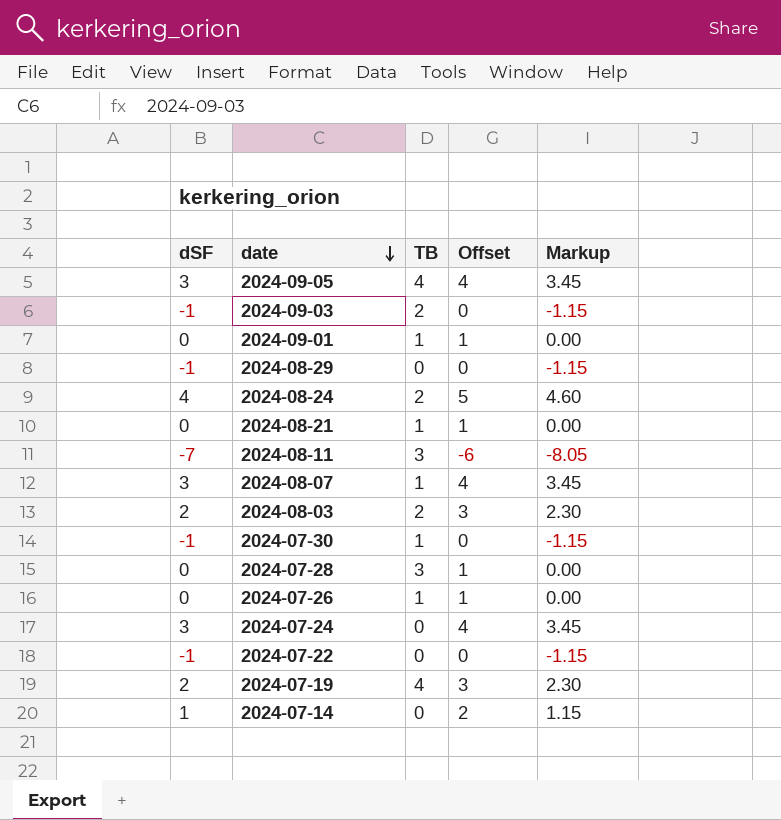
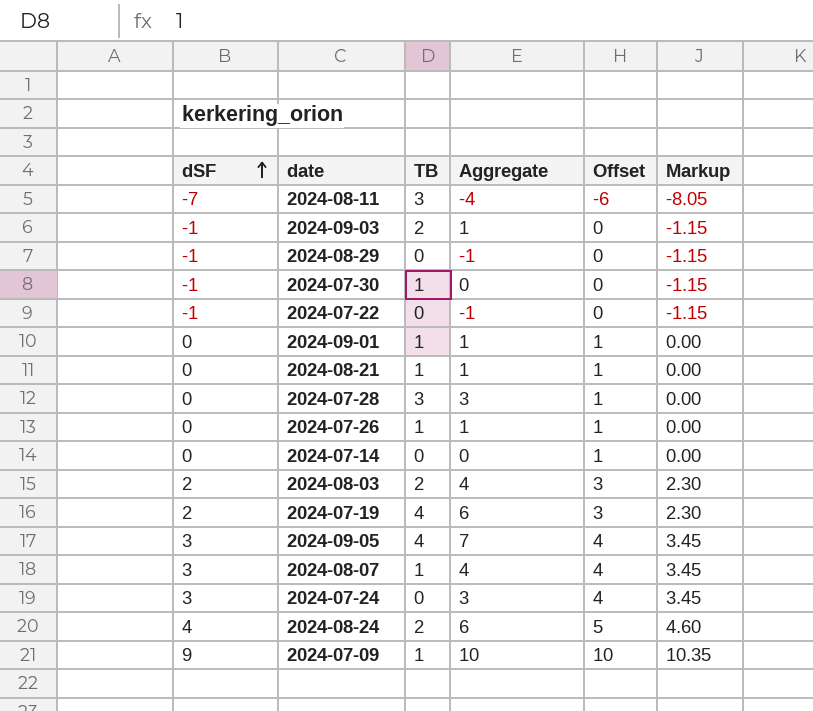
row order: date descending -> dSF ascending
column Aggregate | formula: none -> [dSF] + [TB]
2024-07-14 | dSF: 1 -> 0
2024-07-14 | Offset: 2 -> 1
2024-07-14 | Markup: 1.15 -> 0.00
row 2024-07-09: none -> 9 | 1 | 10 | 10 | 10.35

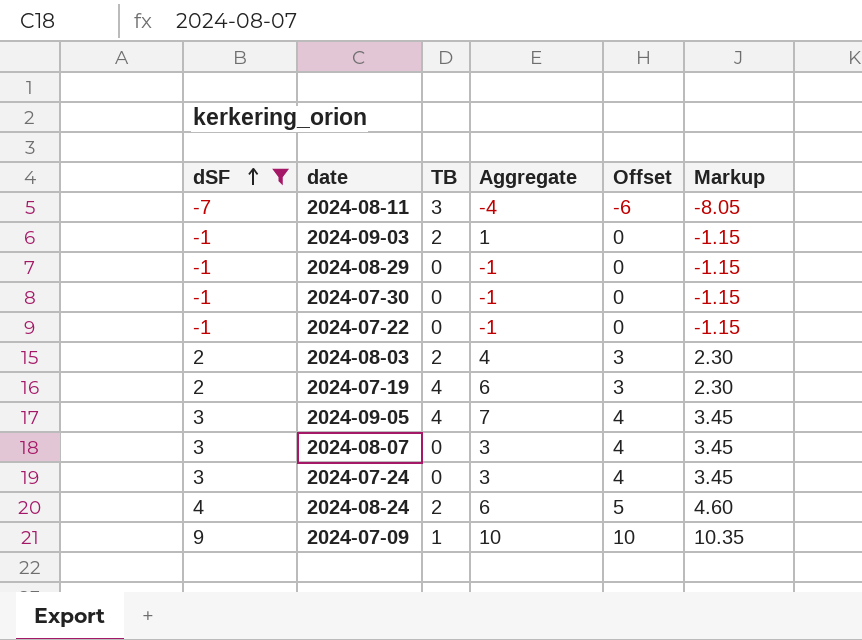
filter: none -> dSF != 0
2024-07-30 | TB: 1 -> 0
2024-07-30 | Aggregate: 0 -> -1
2024-08-07 | TB: 1 -> 0
2024-08-07 | Aggregate: 4 -> 3

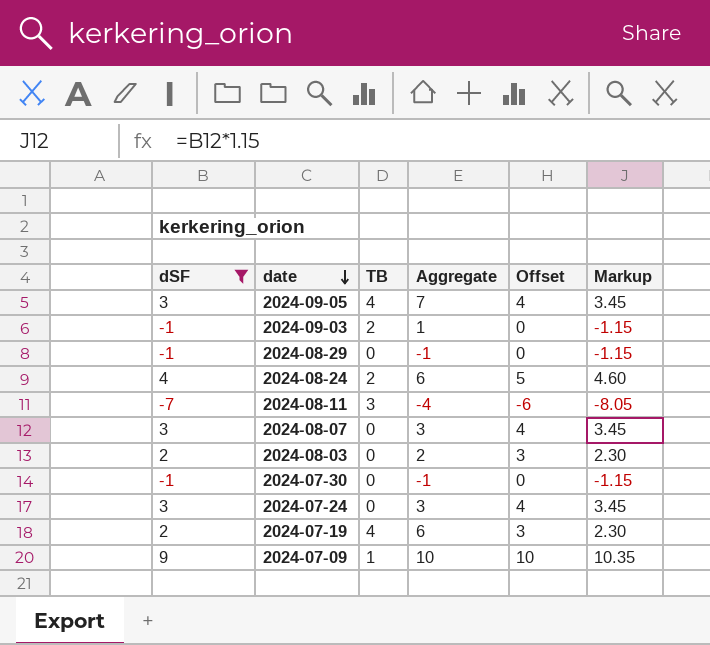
row order: dSF ascending -> date descending
row 2024-07-22: -1 | 0 | -1 | 0 | -1.15 -> none
2024-08-03 | TB: 2 -> 0
2024-08-03 | Aggregate: 4 -> 2

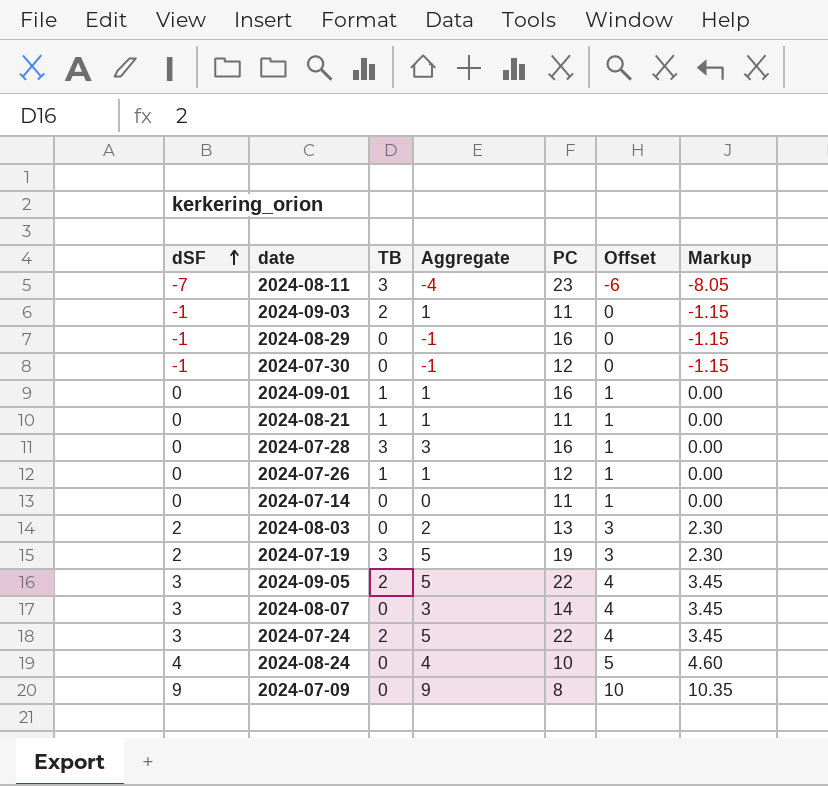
filter: dSF != 0 -> none
row order: date descending -> dSF ascending
column PC | position: none -> 5
2024-07-19 | TB: 4 -> 3
2024-07-19 | Aggregate: 6 -> 5
2024-09-05 | TB: 4 -> 2
2024-09-05 | Aggregate: 7 -> 5
2024-07-24 | TB: 0 -> 2
2024-07-24 | Aggregate: 3 -> 5
2024-08-24 | TB: 2 -> 0
2024-08-24 | Aggregate: 6 -> 4
2024-07-09 | TB: 1 -> 0
2024-07-09 | Aggregate: 10 -> 9

